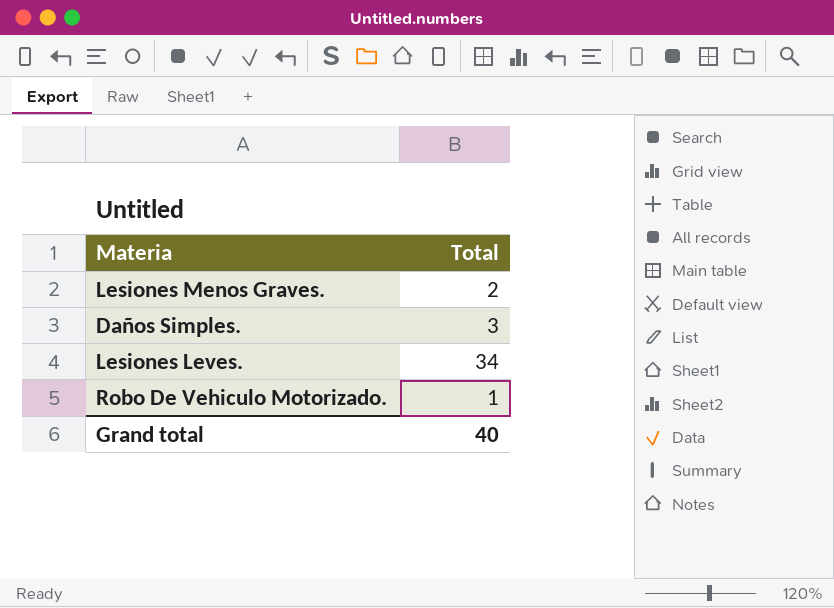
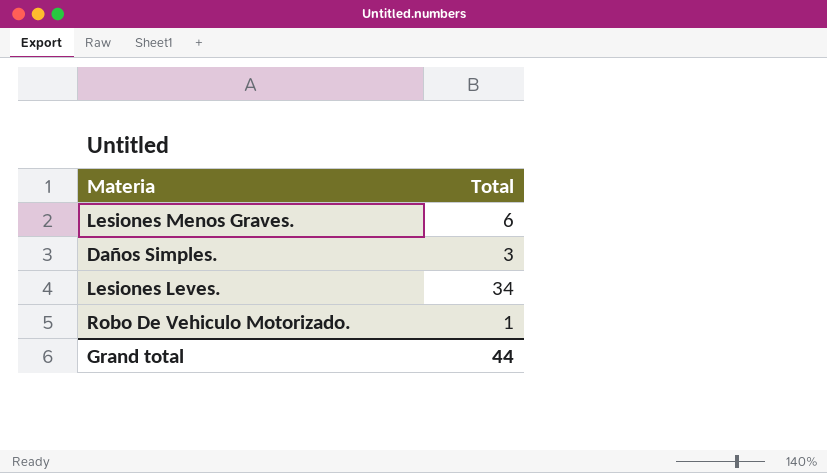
Lesiones Menos Graves. | Total: 2 -> 6
Grand total | Total: 40 -> 44

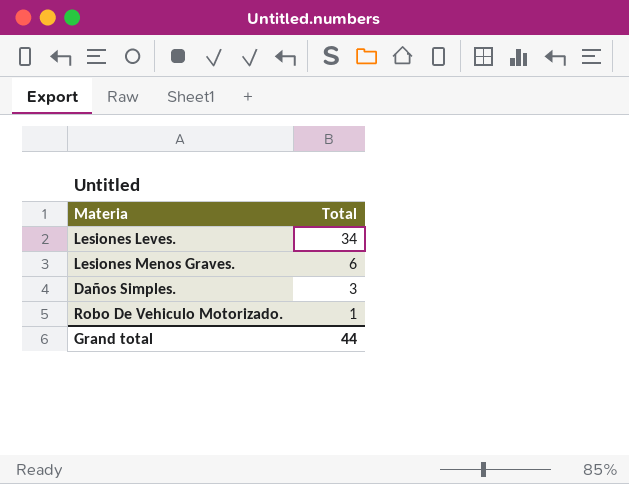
row order: none -> Total descending

